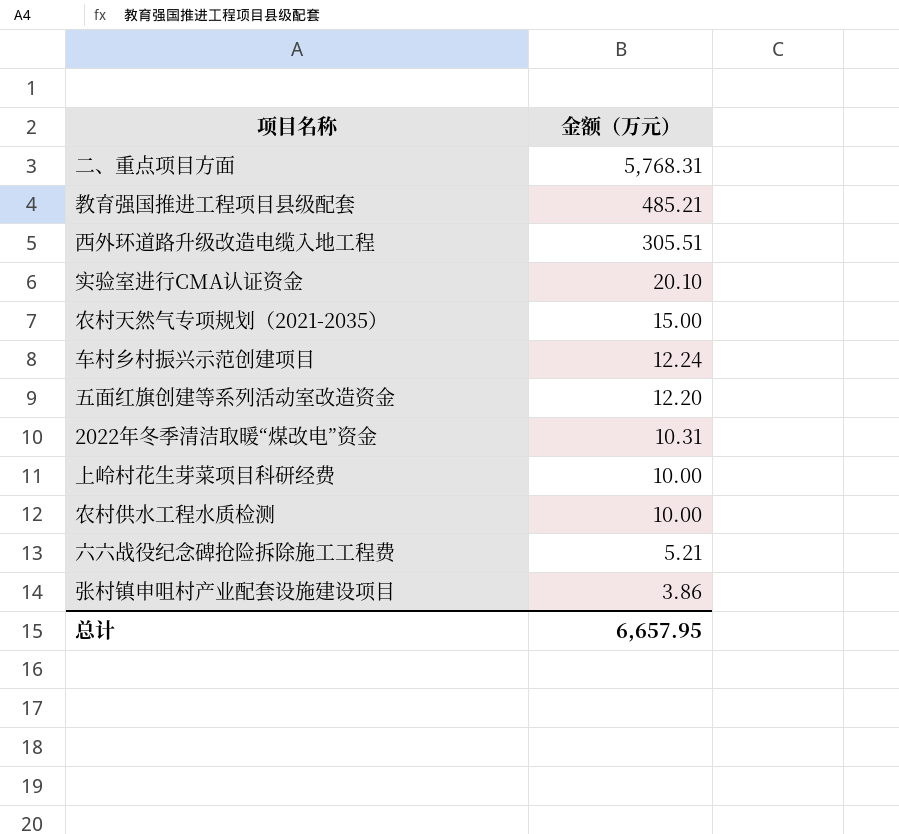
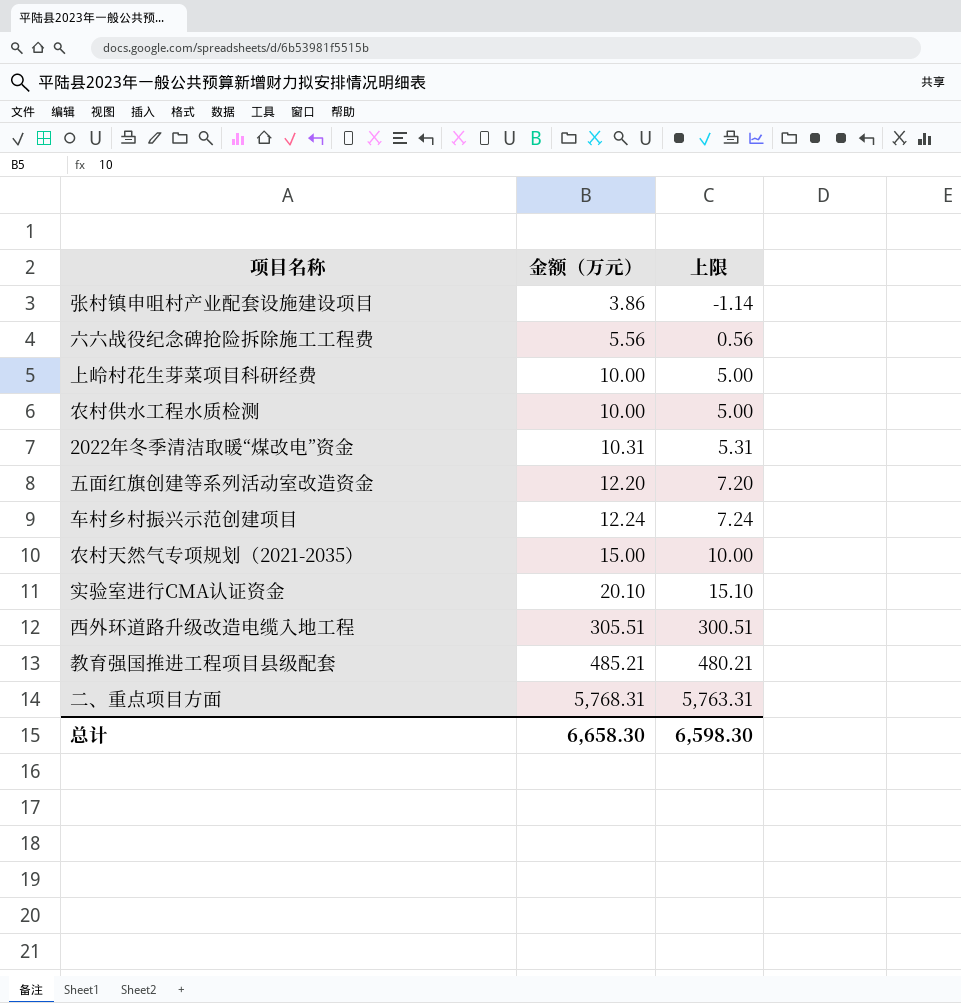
row order: 金额（万元） descending -> 金额（万元） ascending
column 上限 | formula: none -> [金额（万元）] - 5
六六战役纪念碑抢险拆除施工工程费 | 金额（万元）: 5.21 -> 5.56
总计 | 金额（万元）: 6,657.95 -> 6,658.30

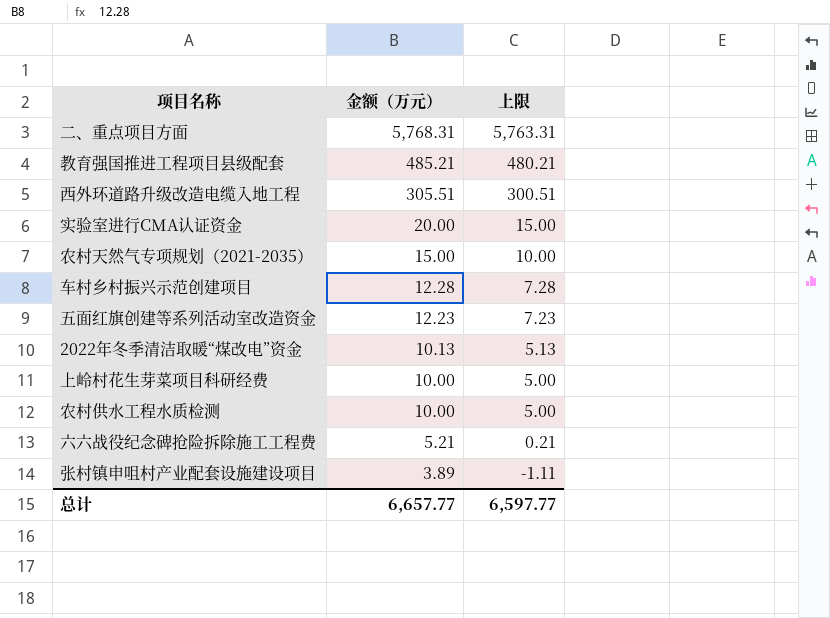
row order: 金额（万元） ascending -> 金额（万元） descending
实验室进行CMA认证资金 | 金额（万元）: 20.10 -> 20.00
实验室进行CMA认证资金 | 上限: 15.10 -> 15.00
车村乡村振兴示范创建项目 | 金额（万元）: 12.24 -> 12.28
车村乡村振兴示范创建项目 | 上限: 7.24 -> 7.28
五面红旗创建等系列活动室改造资金 | 金额（万元）: 12.20 -> 12.23
五面红旗创建等系列活动室改造资金 | 上限: 7.20 -> 7.23
2022年冬季清洁取暖“煤改电”资金 | 金额（万元）: 10.31 -> 10.13
2022年冬季清洁取暖“煤改电”资金 | 上限: 5.31 -> 5.13
六六战役纪念碑抢险拆除施工工程费 | 金额（万元）: 5.56 -> 5.21
六六战役纪念碑抢险拆除施工工程费 | 上限: 0.56 -> 0.21
张村镇申咀村产业配套设施建设项目 | 金额（万元）: 3.86 -> 3.89
张村镇申咀村产业配套设施建设项目 | 上限: -1.14 -> -1.11
总计 | 金额（万元）: 6,658.30 -> 6,657.77
总计 | 上限: 6,598.30 -> 6,597.77

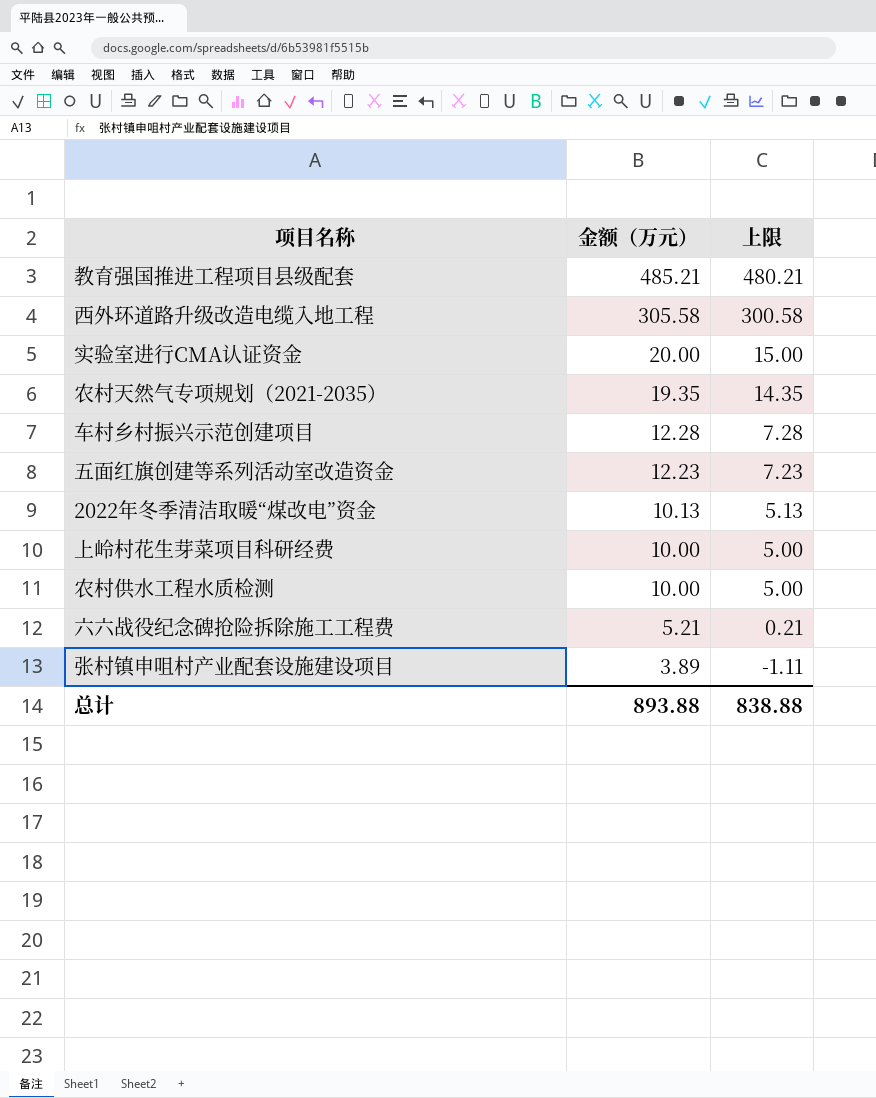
row 二、重点项目方面: 5,768.31 | 5,763.31 -> none
西外环道路升级改造电缆入地工程 | 金额（万元）: 305.51 -> 305.58
西外环道路升级改造电缆入地工程 | 上限: 300.51 -> 300.58
农村天然气专项规划（2021-2035） | 金额（万元）: 15.00 -> 19.35
农村天然气专项规划（2021-2035） | 上限: 10.00 -> 14.35
总计 | 金额（万元）: 6,657.77 -> 893.88
总计 | 上限: 6,597.77 -> 838.88

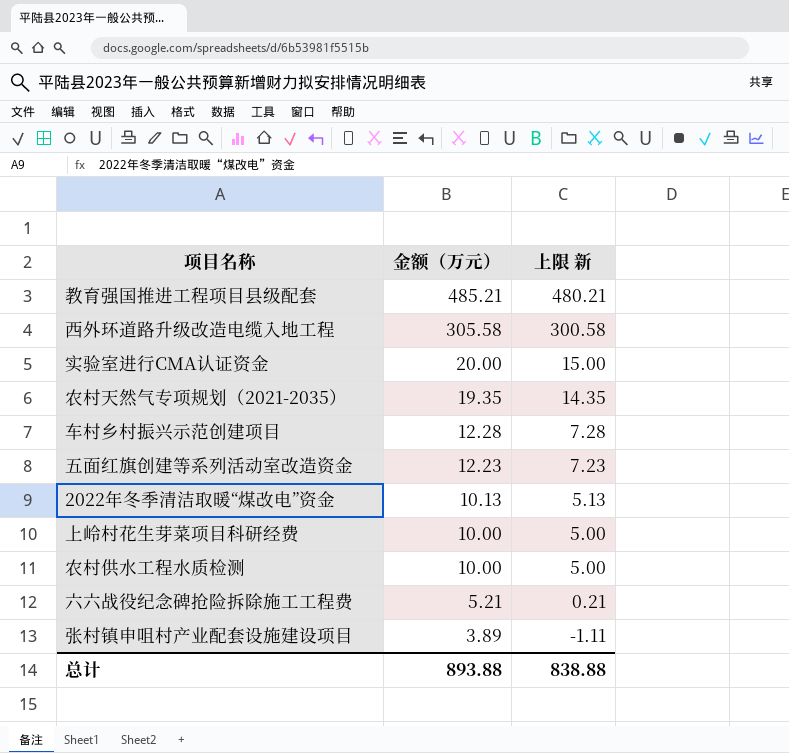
column name: 上限 -> 上限 新

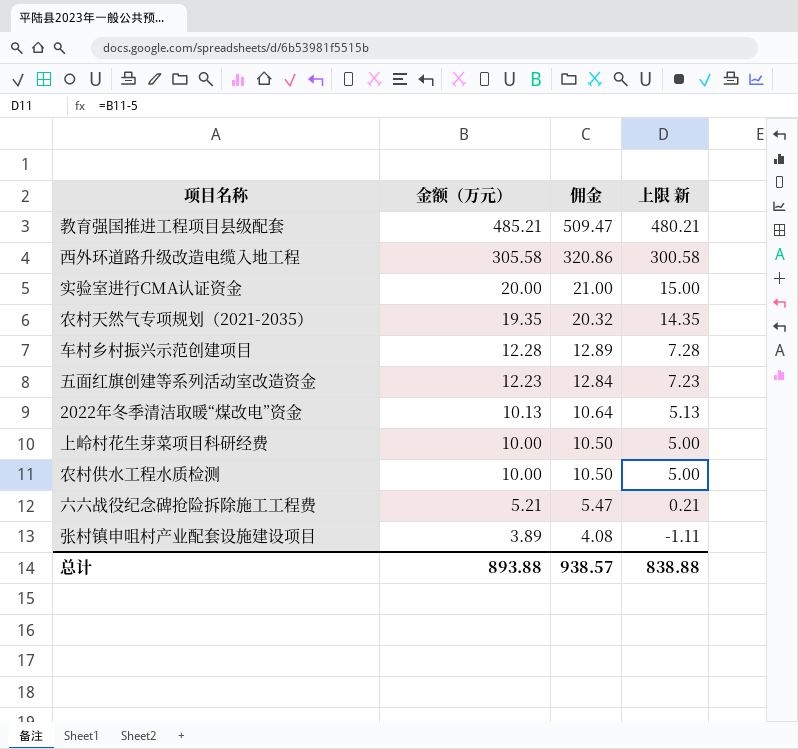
column 佣金 | formula: none -> [金额（万元）] * 1.05

